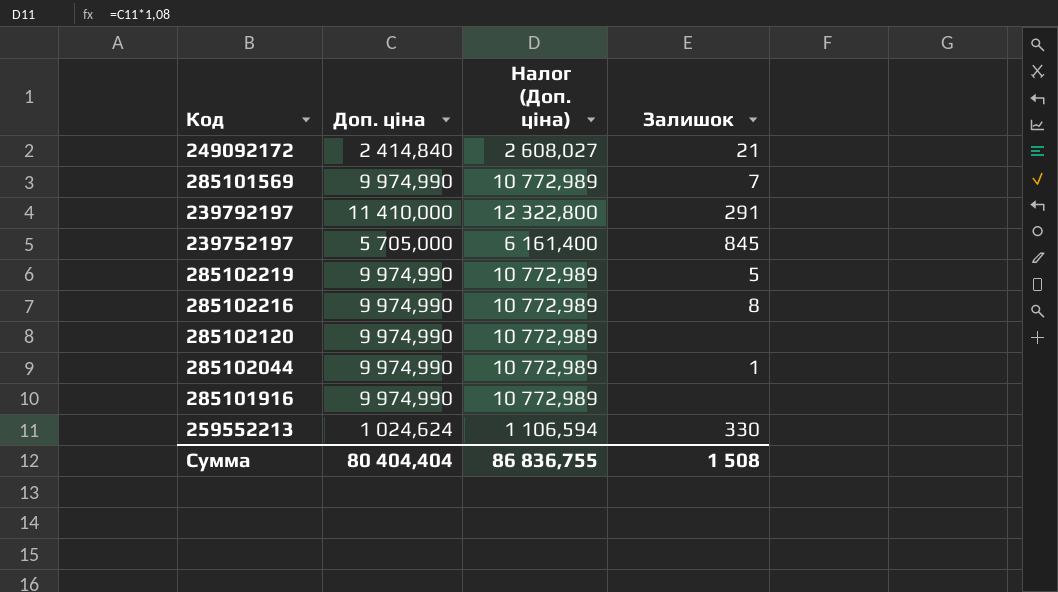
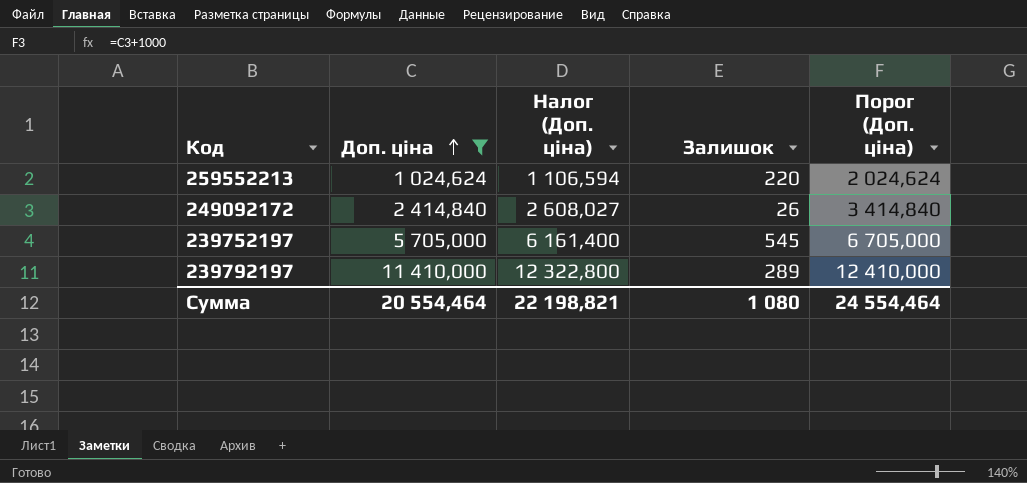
filter: none -> Доп. ціна != 9 974,990
row order: none -> Доп. ціна ascending
column Порог (Доп. ціна) | formula: none -> [Доп. ціна] + 1000
259552213 | Залишок: 330 -> 220
249092172 | Залишок: 21 -> 26
239752197 | Залишок: 845 -> 545
239792197 | Залишок: 291 -> 289
Сумма | Доп. ціна: 80 404,404 -> 20 554,464
Сумма | Налог (Доп. ціна): 86 836,755 -> 22 198,821
Сумма | Залишок: 1 508 -> 1 080

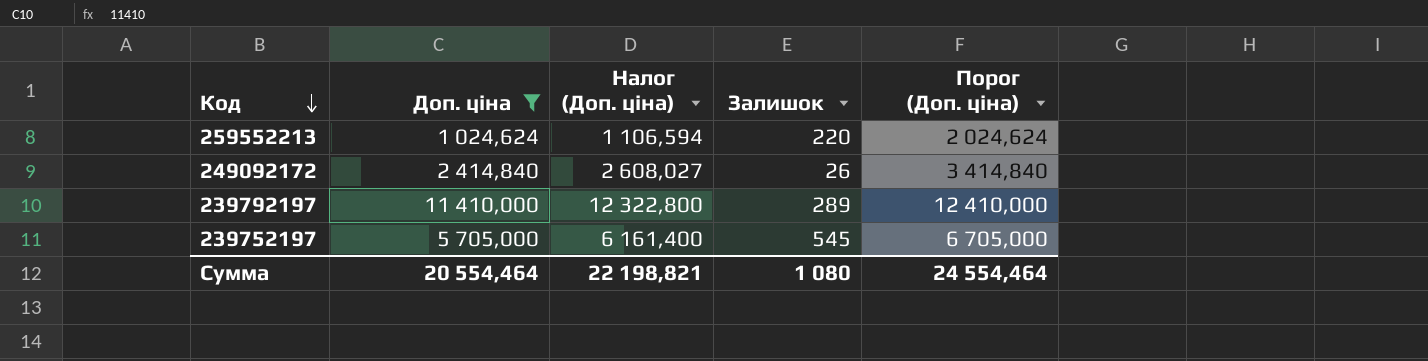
row order: Доп. ціна ascending -> Код descending

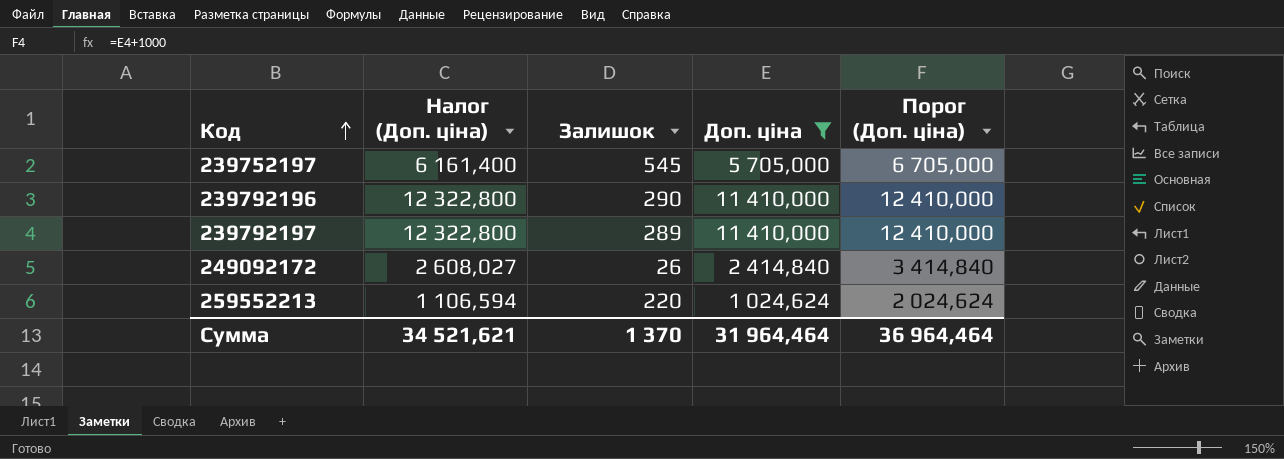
row order: Код descending -> Код ascending
column Доп. ціна | position: 2 -> 4
row 239792196: none -> 12 322,800 | 290 | 11 410,000 | 12 410,000
Сумма | Налог (Доп. ціна): 22 198,821 -> 34 521,621
Сумма | Залишок: 1 080 -> 1 370
Сумма | Доп. ціна: 20 554,464 -> 31 964,464
Сумма | Порог (Доп. ціна): 24 554,464 -> 36 964,464

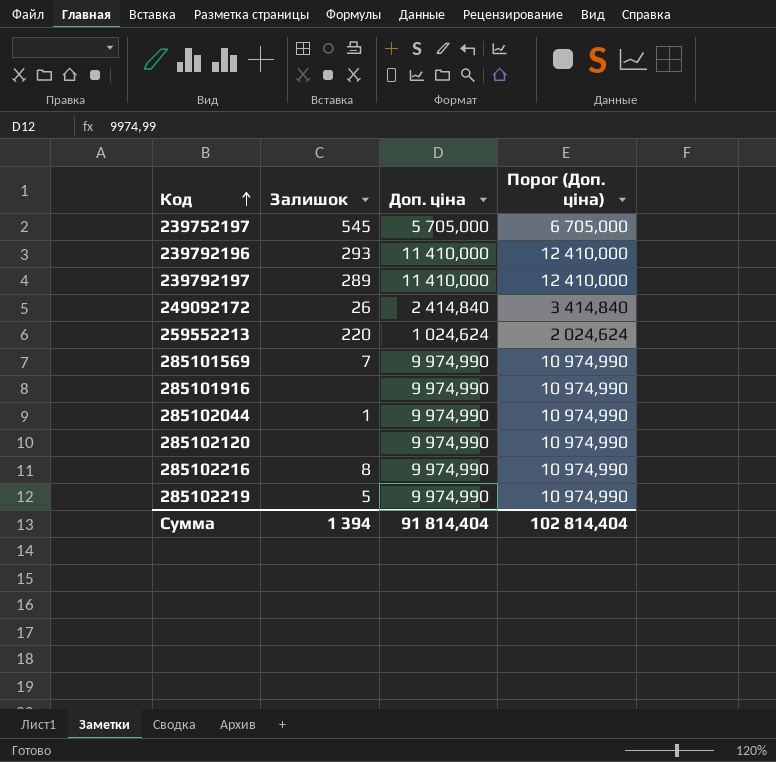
filter: Доп. ціна != 9 974,990 -> none
column Налог (Доп. ціна) | formula: [Доп. ціна] * 1,08 -> none
239792196 | Залишок: 290 -> 293
Сумма | Залишок: 1 370 -> 1 394
Сумма | Доп. ціна: 31 964,464 -> 91 814,404
Сумма | Порог (Доп. ціна): 36 964,464 -> 102 814,404

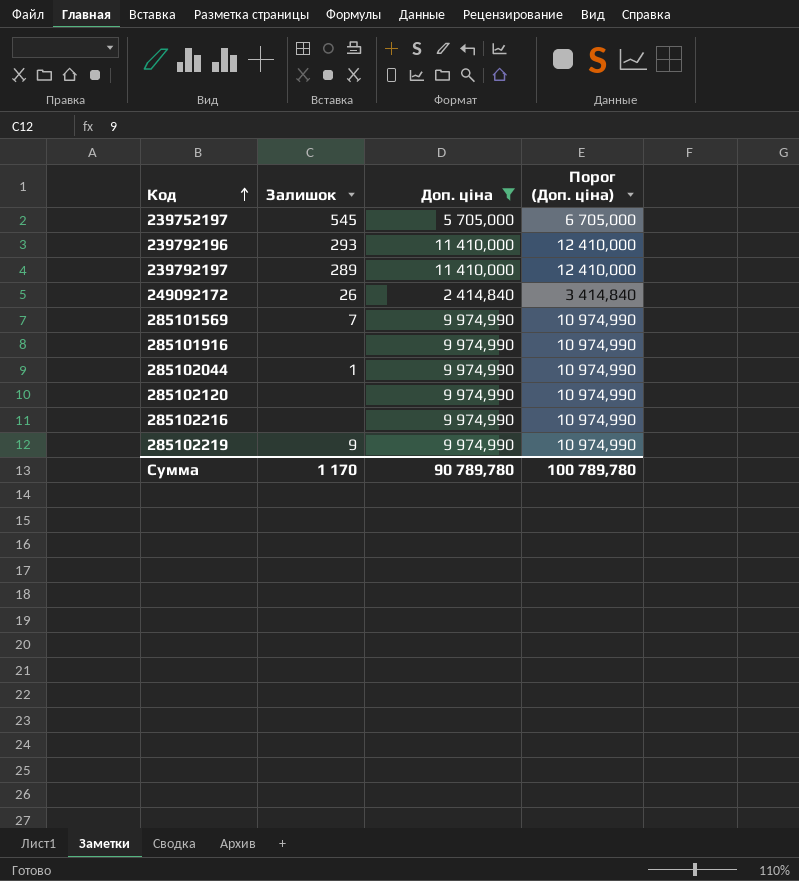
filter: none -> Доп. ціна != 1 024,624
285102216 | Залишок: 8 -> none
285102219 | Залишок: 5 -> 9
Сумма | Залишок: 1 394 -> 1 170
Сумма | Доп. ціна: 91 814,404 -> 90 789,780
Сумма | Порог (Доп. ціна): 102 814,404 -> 100 789,780

